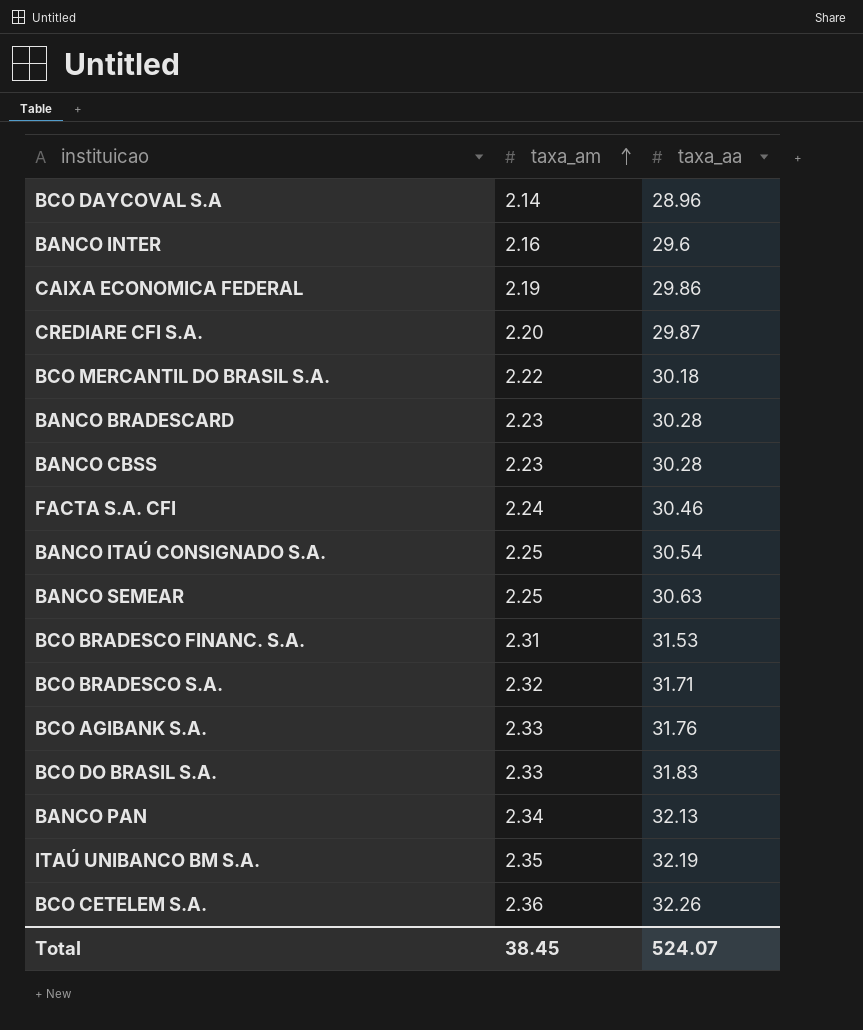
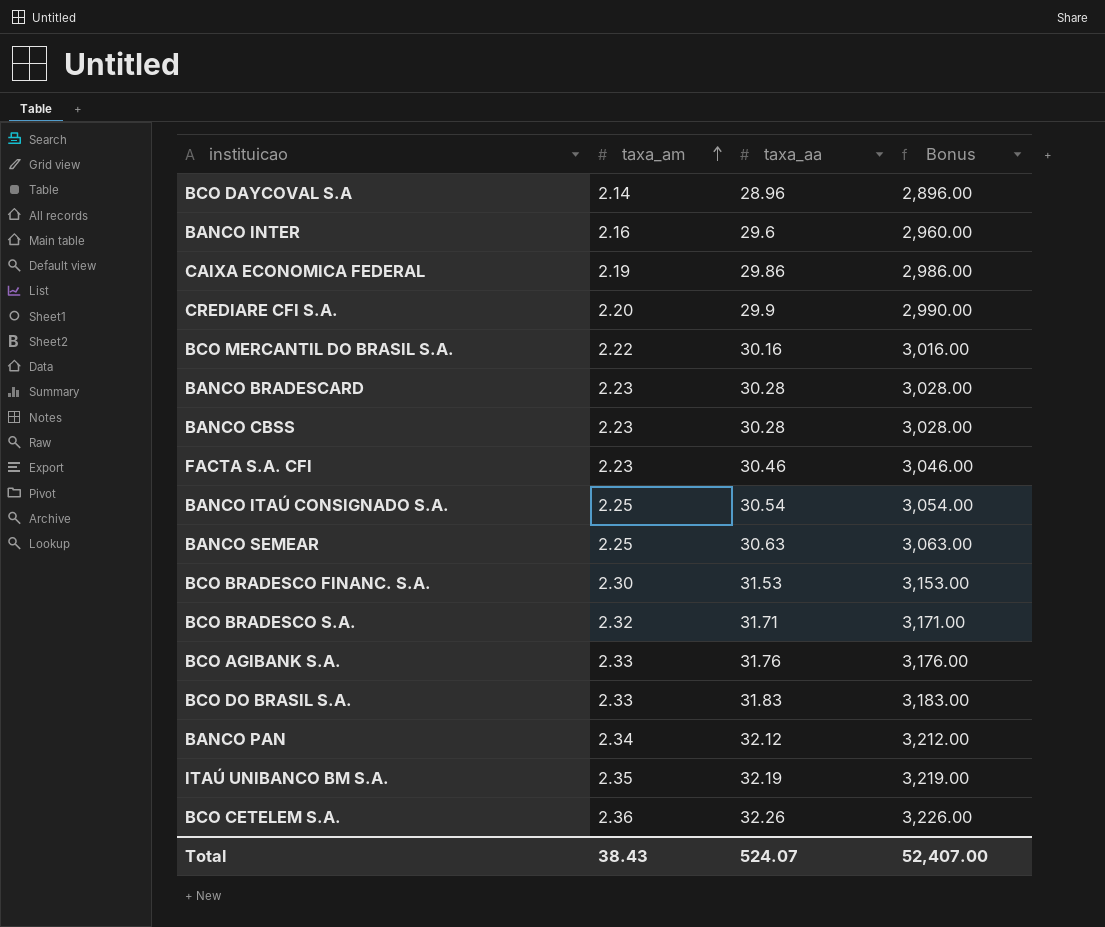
column Bonus | formula: none -> [taxa_aa] * 100
CREDIARE CFI S.A. | taxa_aa: 29.87 -> 29.9
BCO MERCANTIL DO BRASIL S.A. | taxa_aa: 30.18 -> 30.16
FACTA S.A. CFI | taxa_am: 2.24 -> 2.23
BCO BRADESCO FINANC. S.A. | taxa_am: 2.31 -> 2.30
BANCO PAN | taxa_aa: 32.13 -> 32.12
Total | taxa_am: 38.45 -> 38.43

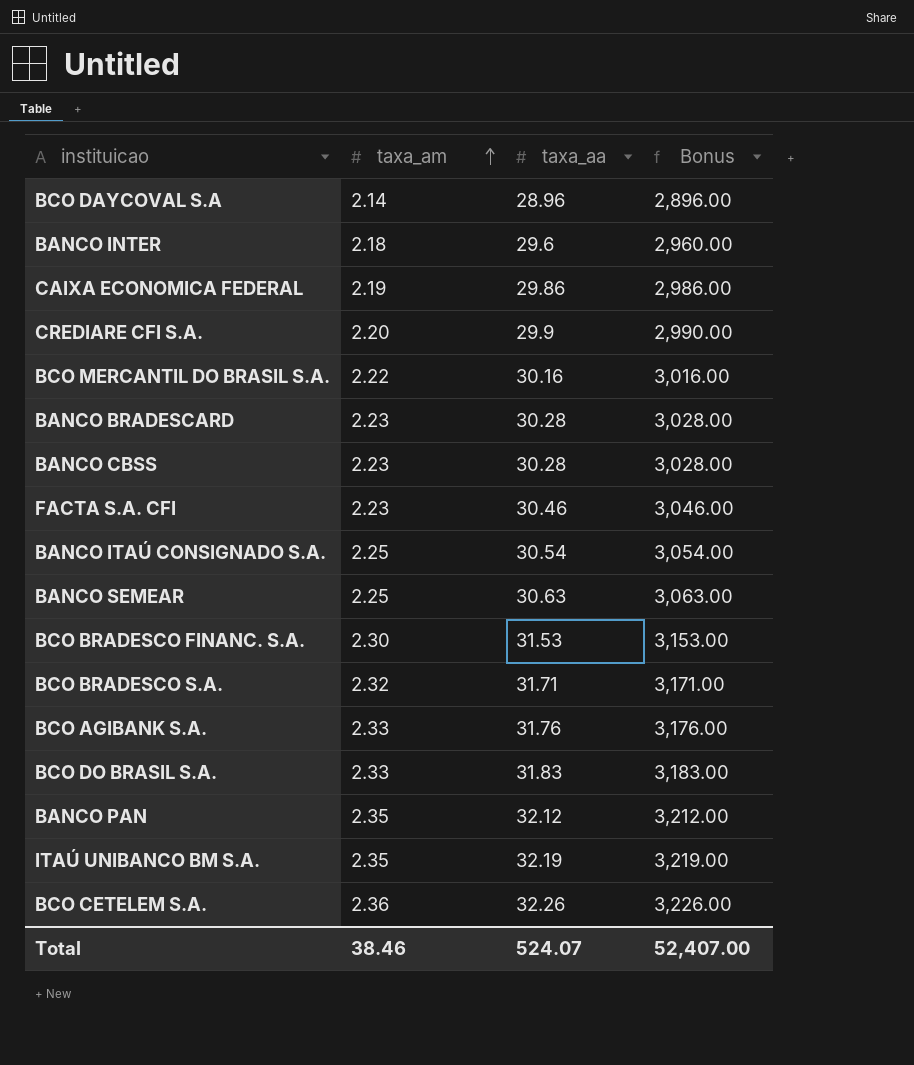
BANCO INTER | taxa_am: 2.16 -> 2.18
BANCO PAN | taxa_am: 2.34 -> 2.35
Total | taxa_am: 38.43 -> 38.46

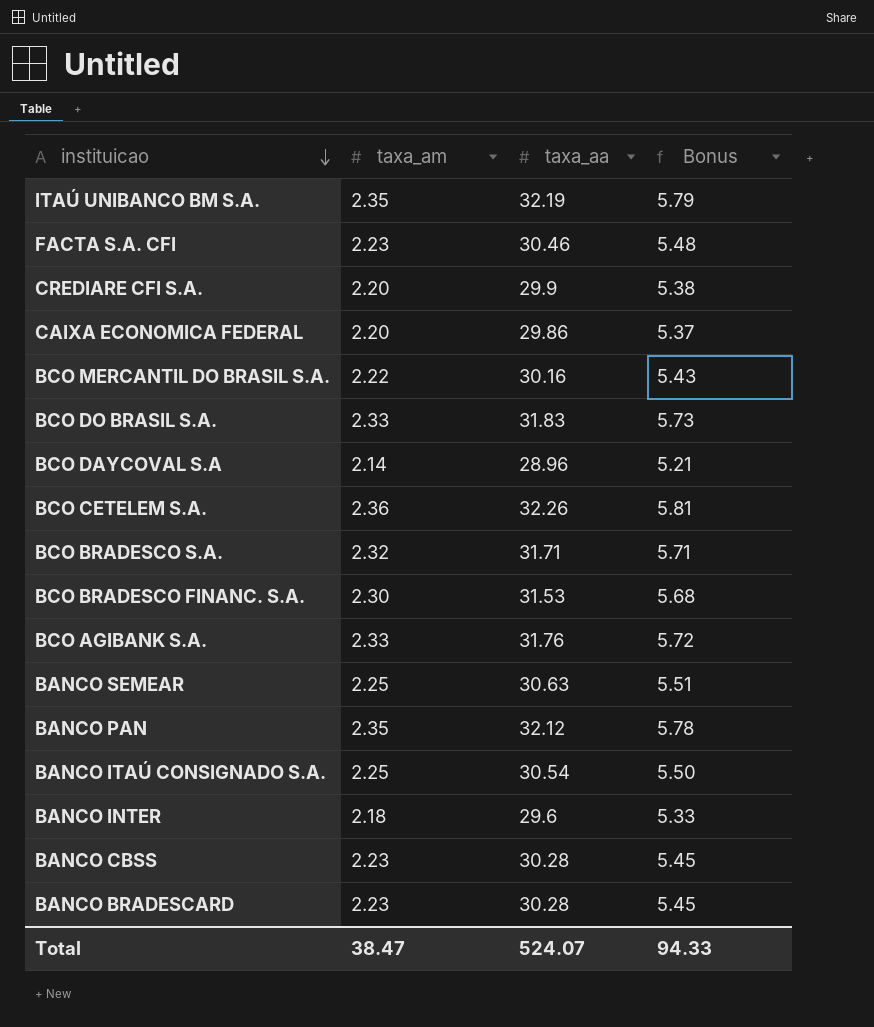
row order: taxa_am ascending -> instituicao descending
column Bonus | formula: [taxa_aa] * 100 -> [taxa_aa] * 0.18
CAIXA ECONOMICA FEDERAL | taxa_am: 2.19 -> 2.20
Total | taxa_am: 38.46 -> 38.47
Total | Bonus: 52,407.00 -> 94.33

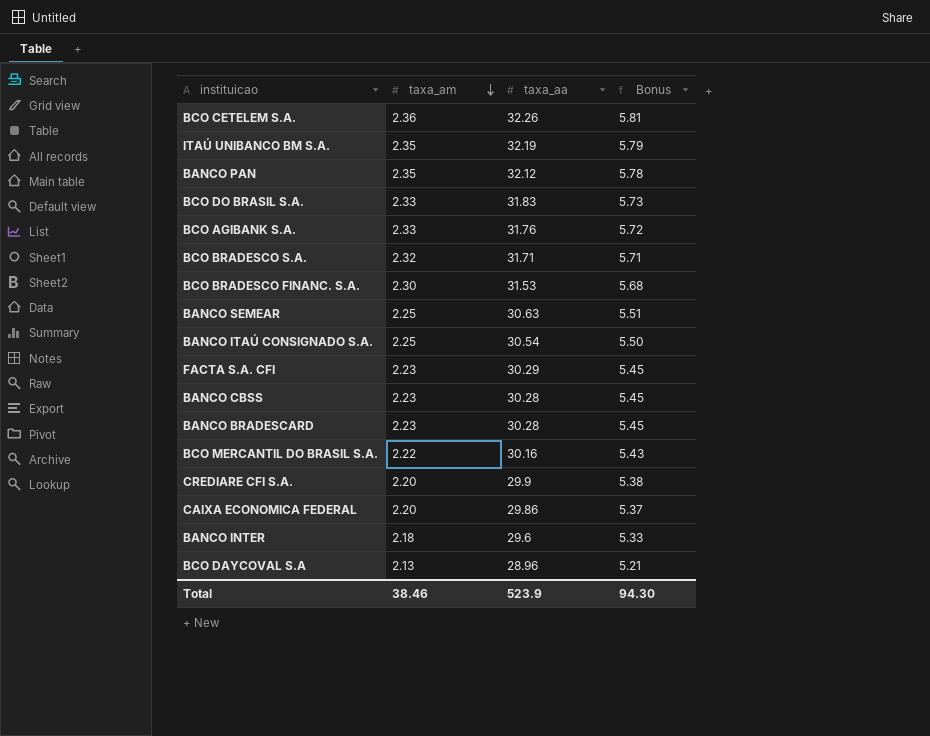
row order: instituicao descending -> taxa_am descending
FACTA S.A. CFI | taxa_aa: 30.46 -> 30.29
FACTA S.A. CFI | Bonus: 5.48 -> 5.45
BCO DAYCOVAL S.A | taxa_am: 2.14 -> 2.13
Total | taxa_am: 38.47 -> 38.46
Total | taxa_aa: 524.07 -> 523.9
Total | Bonus: 94.33 -> 94.30

